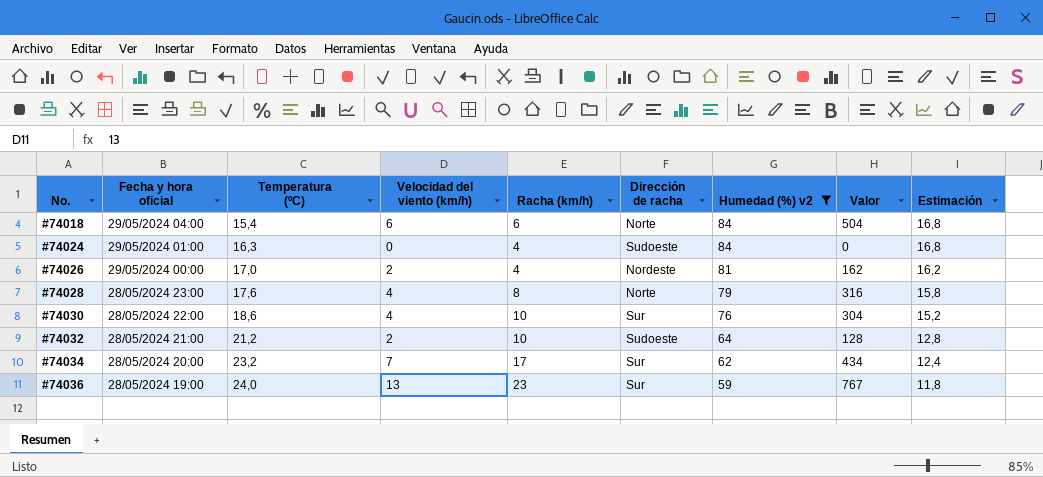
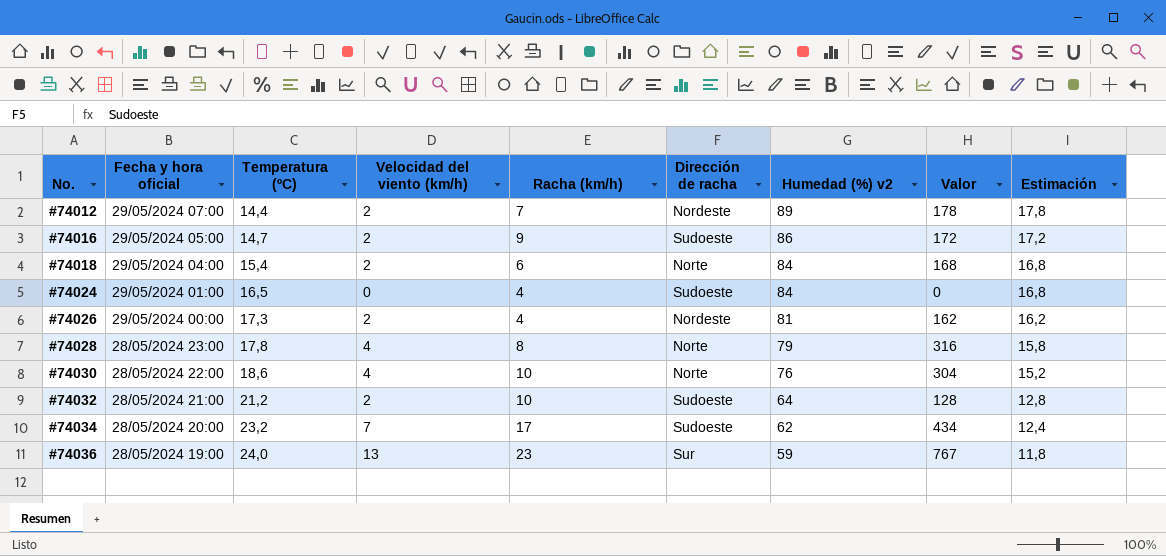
filter: Humedad (%) v2 <= 84 -> none
#74018 | Velocidad del viento (km/h): 6 -> 2
#74018 | Valor: 504 -> 168
#74024 | Temperatura (ºC): 16,3 -> 16,5
#74026 | Temperatura (ºC): 17,0 -> 17,3
#74028 | Temperatura (ºC): 17,6 -> 17,8
#74030 | Dirección de racha: Sur -> Norte
#74034 | Dirección de racha: Sur -> Sudoeste

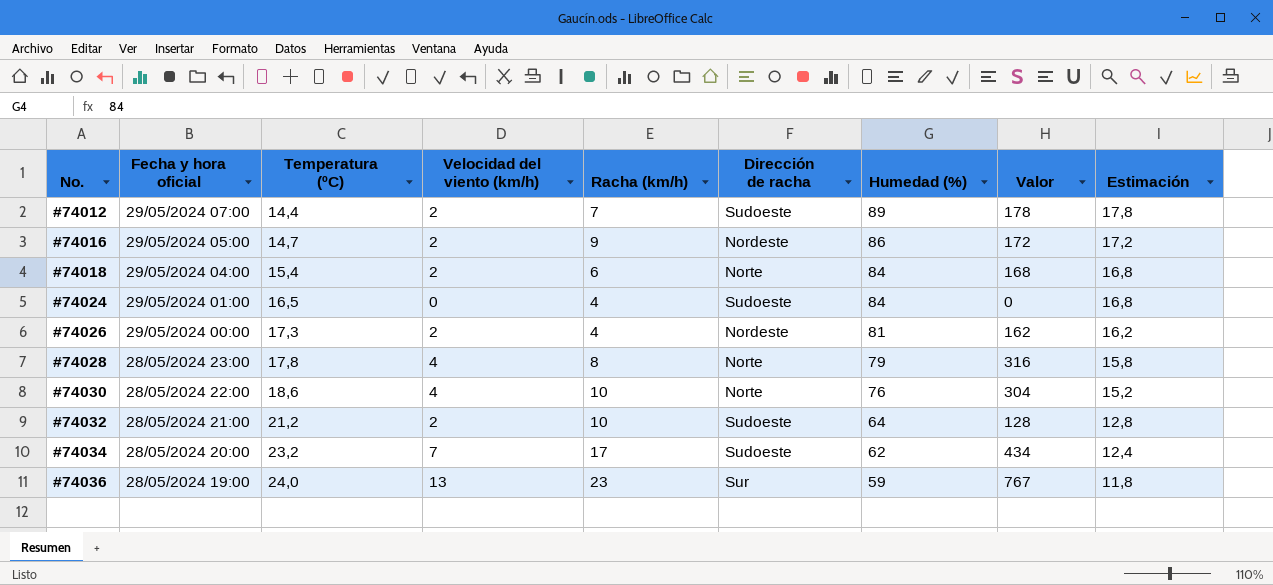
column name: Humedad (%) v2 -> Humedad (%)
#74012 | Dirección de racha: Nordeste -> Sudoeste
#74016 | Dirección de racha: Sudoeste -> Nordeste

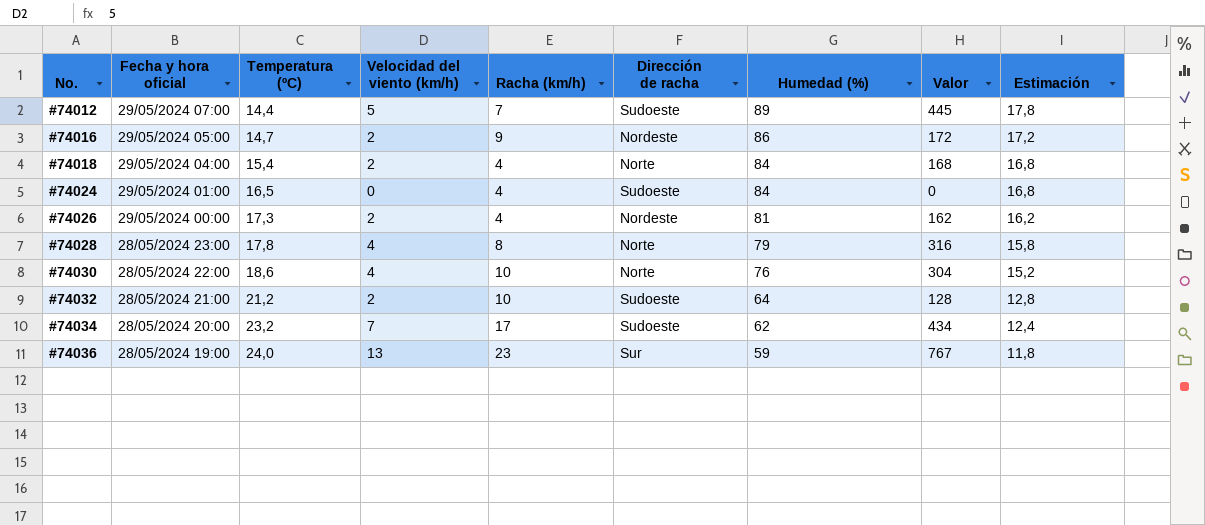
#74012 | Velocidad del viento (km/h): 2 -> 5
#74012 | Valor: 178 -> 445
#74018 | Racha (km/h): 6 -> 4

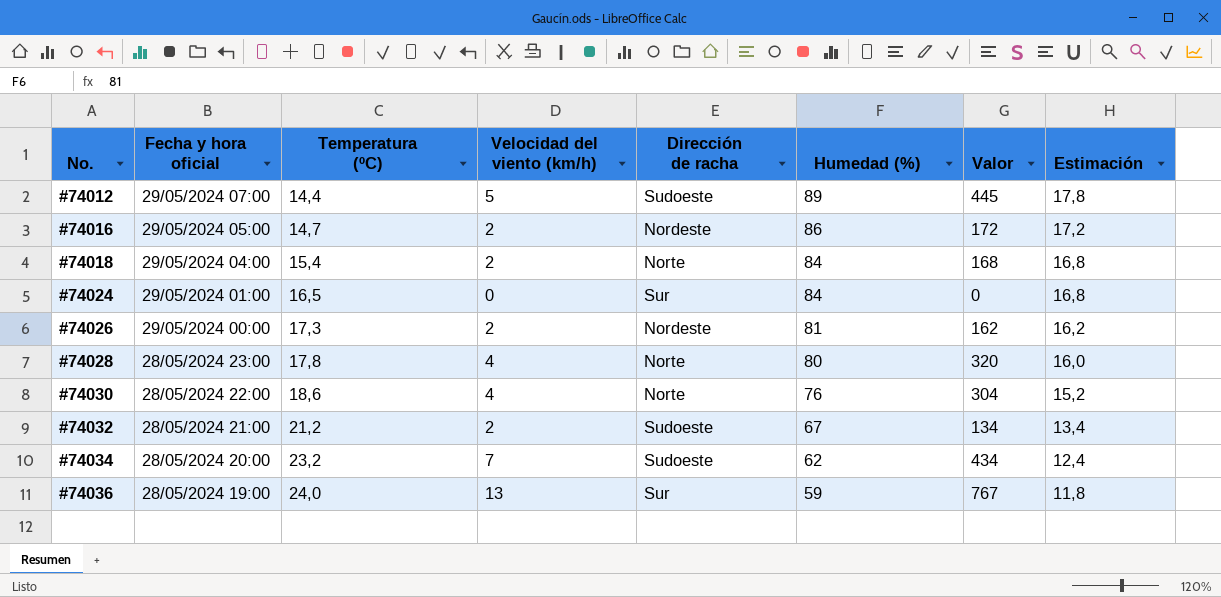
column Racha (km/h) | position: 5 -> none
#74024 | Dirección de racha: Sudoeste -> Sur
#74028 | Humedad (%): 79 -> 80
#74028 | Valor: 316 -> 320
#74028 | Estimación: 15,8 -> 16,0
#74032 | Humedad (%): 64 -> 67
#74032 | Valor: 128 -> 134
#74032 | Estimación: 12,8 -> 13,4

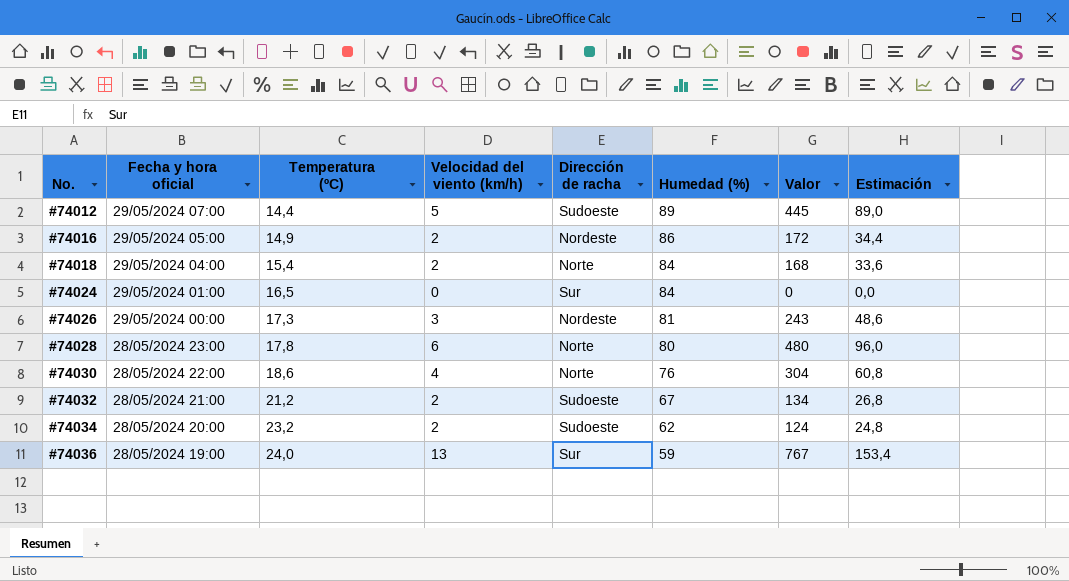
column Estimación | formula: [Humedad (%)] * 0,2 -> [Valor] * 0,2
#74016 | Temperatura (ºC): 14,7 -> 14,9
#74026 | Velocidad del viento (km/h): 2 -> 3
#74026 | Valor: 162 -> 243
#74028 | Velocidad del viento (km/h): 4 -> 6
#74028 | Valor: 320 -> 480
#74034 | Velocidad del viento (km/h): 7 -> 2
#74034 | Valor: 434 -> 124

